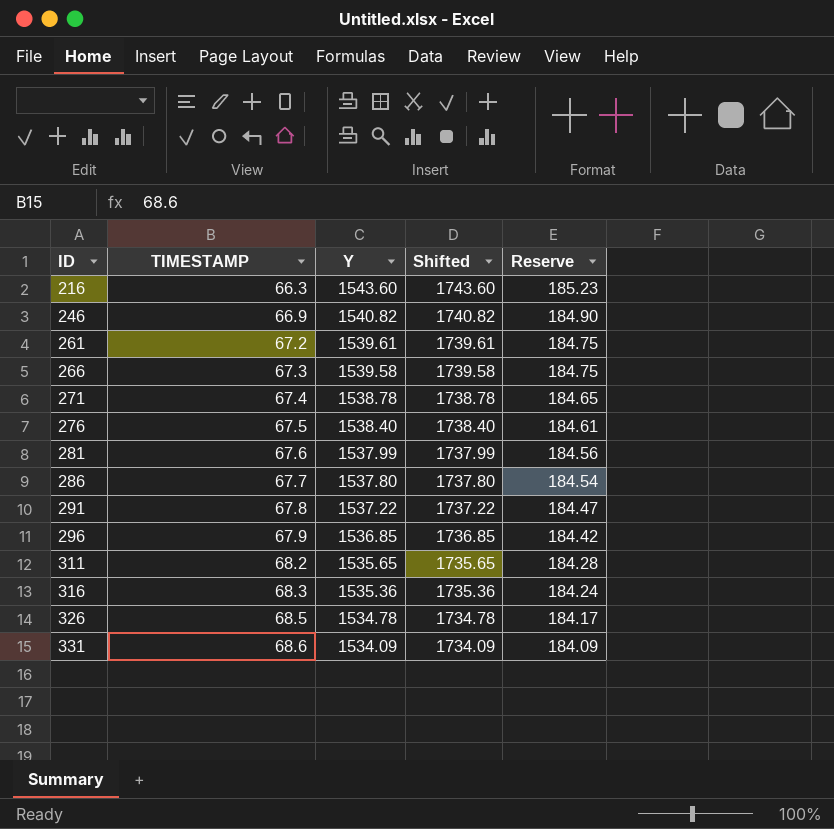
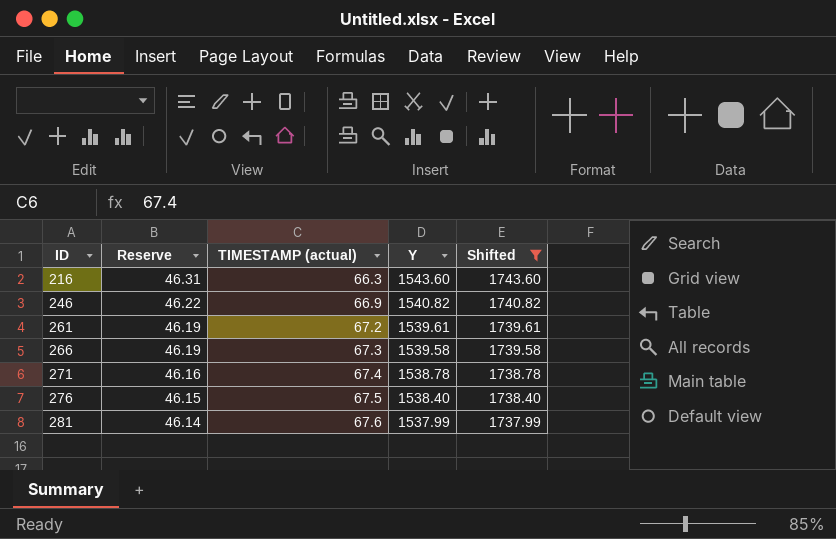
filter: none -> Shifted >= 1737.99
column Reserve | formula: [Y] * 0.12 -> [Y] * 0.03
column Reserve | position: 5 -> 2
column name: TIMESTAMP -> TIMESTAMP (actual)

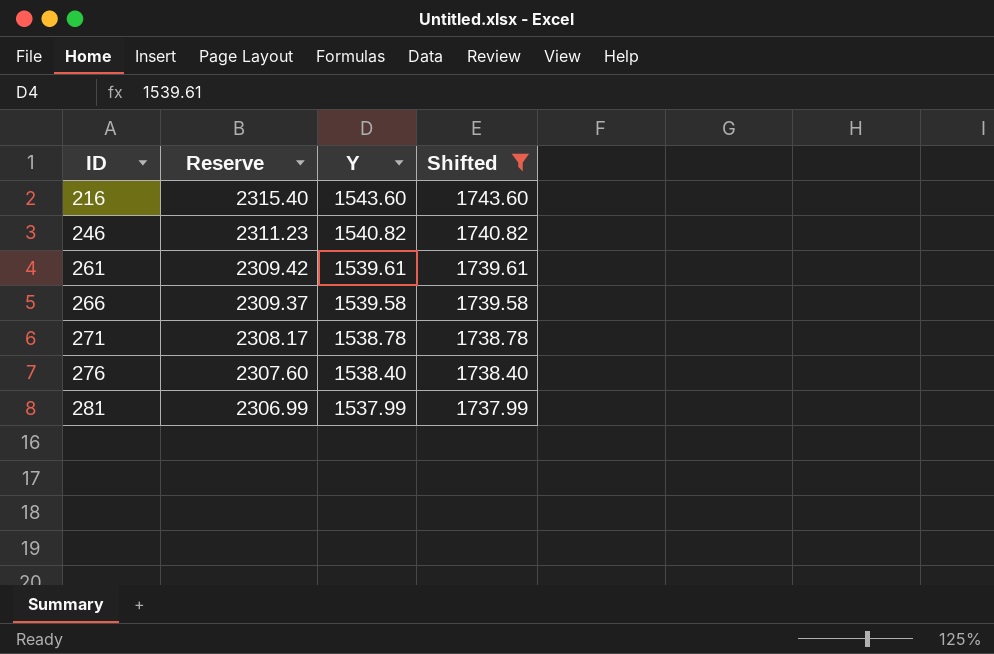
column TIMESTAMP (actual) | position: 3 -> none
column Reserve | formula: [Y] * 0.03 -> [Y] * 1.5

